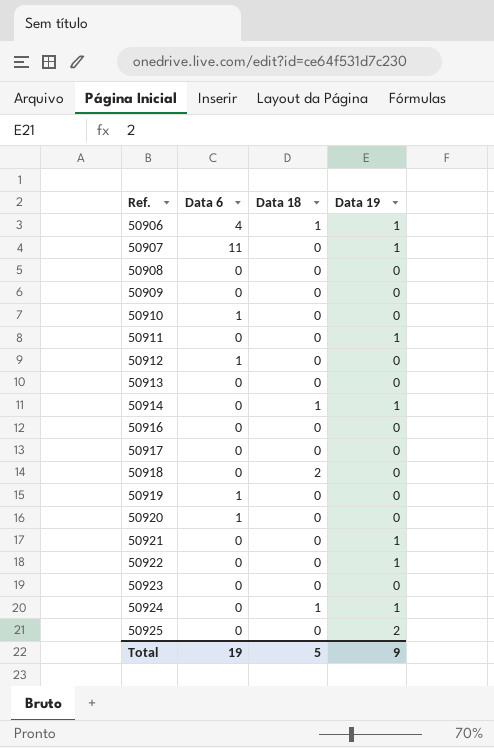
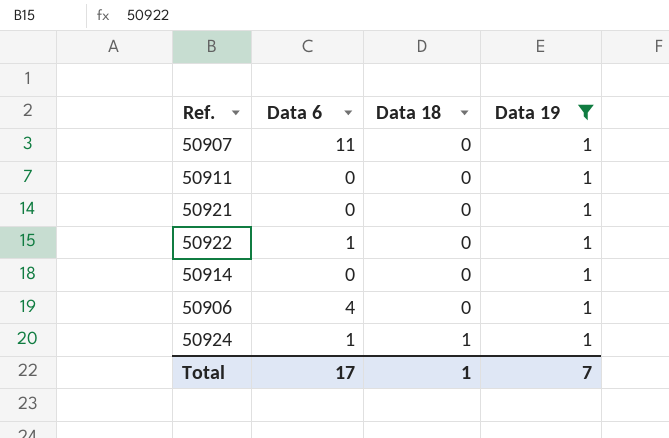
filter: none -> Data 19 = 1
row order: Ref. ascending -> Data 18 ascending
50922 | Data 6: 0 -> 1
50914 | Data 18: 1 -> 0
50906 | Data 18: 1 -> 0
50924 | Data 6: 0 -> 1
Total | Data 6: 19 -> 17
Total | Data 18: 5 -> 1
Total | Data 19: 9 -> 7

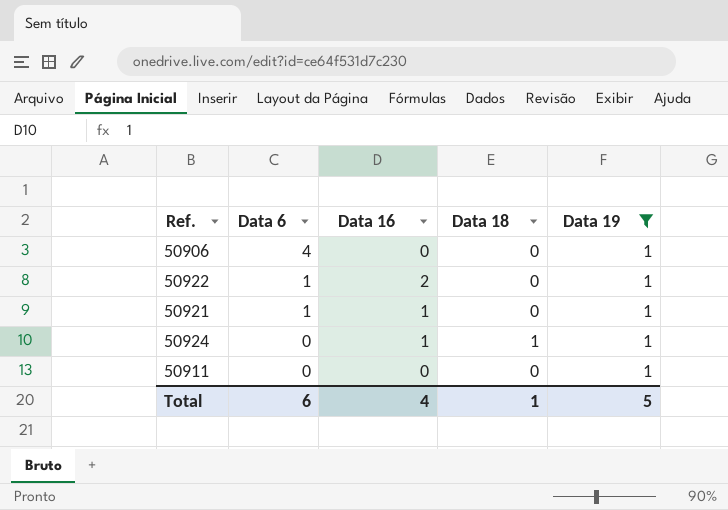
row order: Data 18 ascending -> Data 6 descending
column Data 16 | position: none -> 3
row 50907: 11 | 0 | 1 -> none
row 50914: 0 | 0 | 1 -> none
50921 | Data 6: 0 -> 1
50924 | Data 6: 1 -> 0
Total | Data 6: 17 -> 6
Total | Data 19: 7 -> 5

